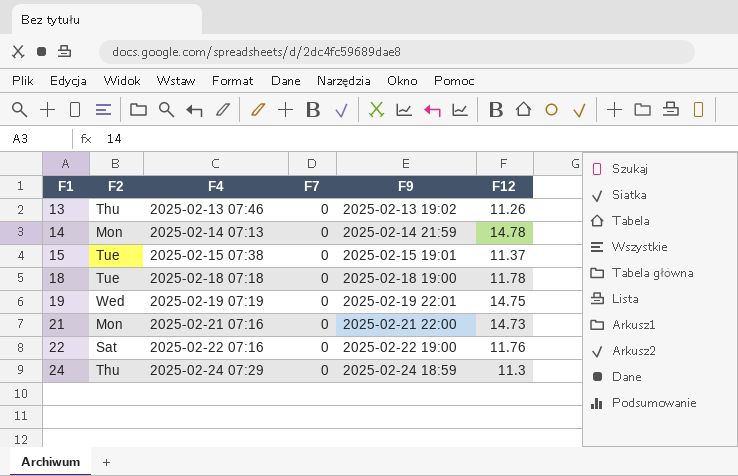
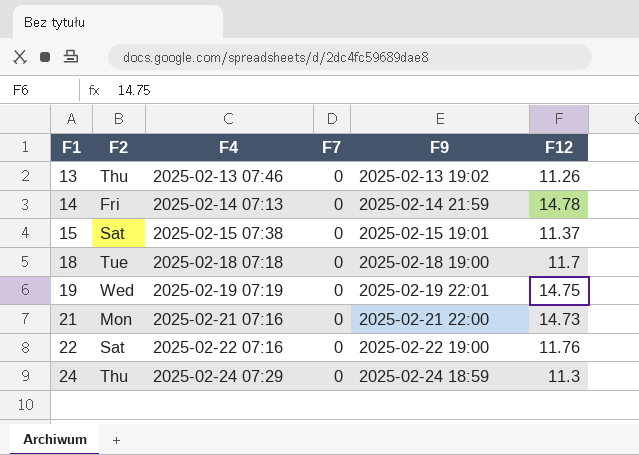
14 | F2: Mon -> Fri
15 | F2: Tue -> Sat
18 | F12: 11.78 -> 11.7

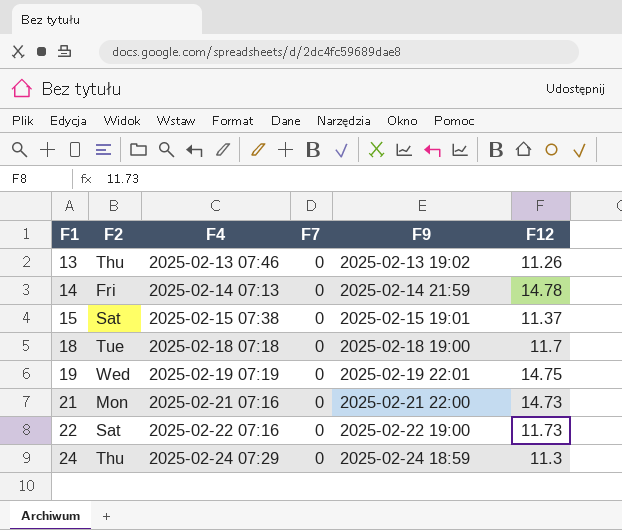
22 | F12: 11.76 -> 11.73

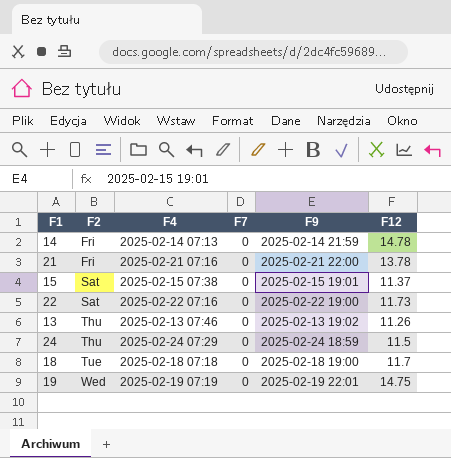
row order: F1 ascending -> F2 ascending
21 | F2: Mon -> Fri
21 | F12: 14.73 -> 13.78
24 | F12: 11.3 -> 11.5

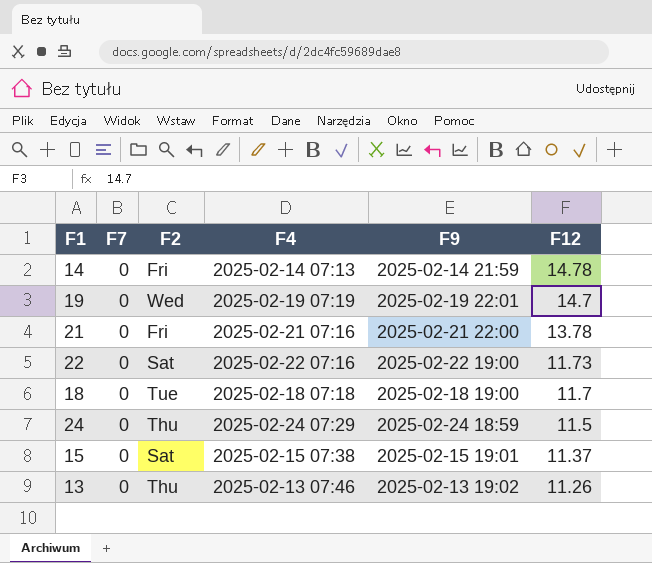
row order: F2 ascending -> F12 descending
column F7 | position: 4 -> 2
19 | F12: 14.75 -> 14.7

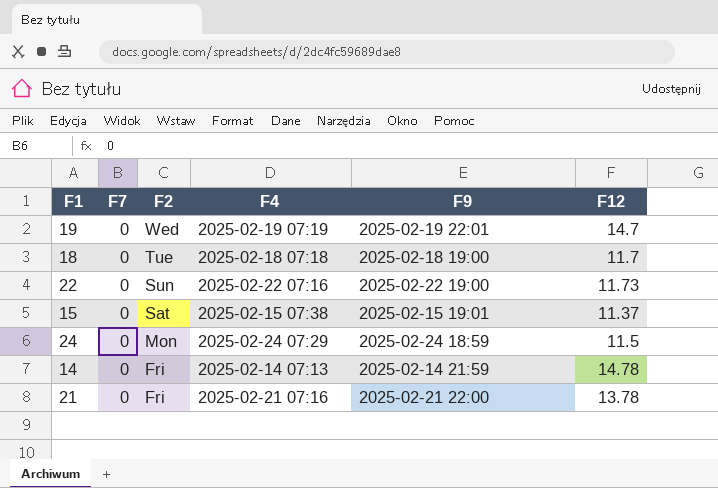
row order: F12 descending -> F2 descending
row 13: 0 | Thu | 2025-02-13 07:46 | 2025-02-13 19:02 | 11.26 -> none
22 | F2: Sat -> Sun
24 | F2: Thu -> Mon

